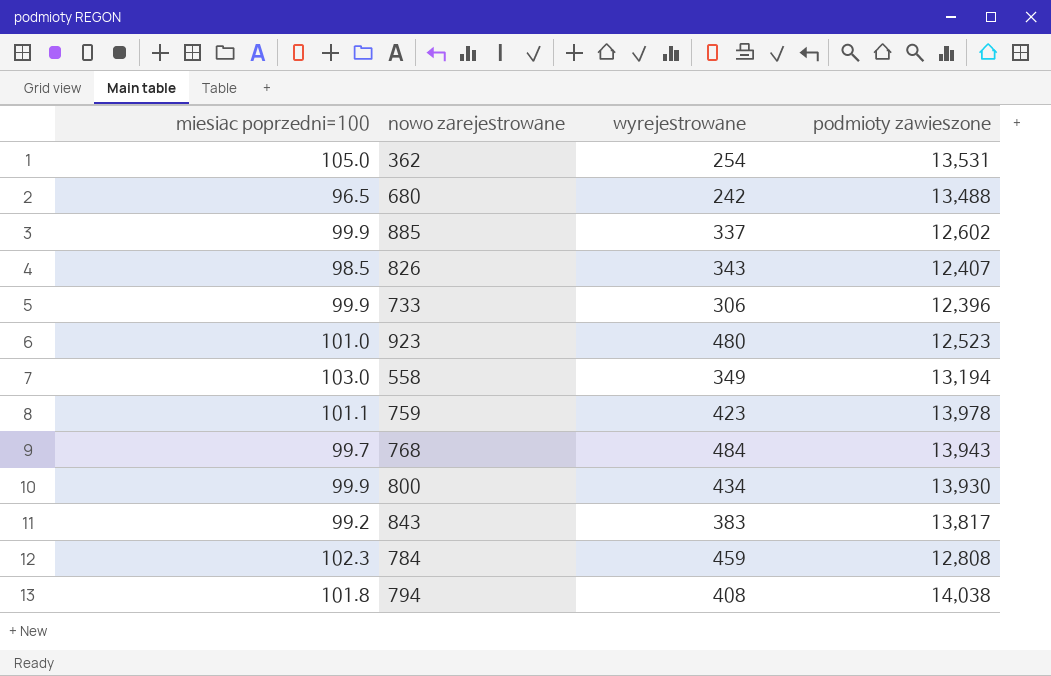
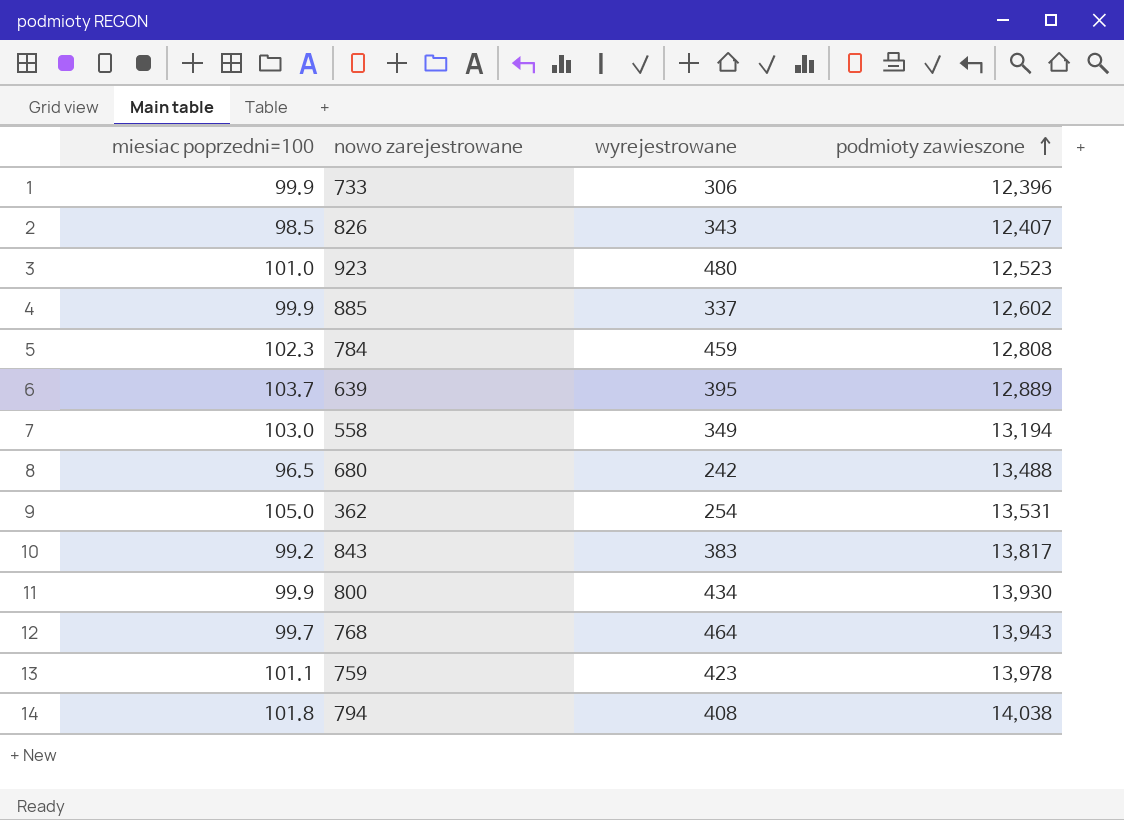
row order: none -> podmioty zawieszone ascending
row 639: none -> 103.7 | 395 | 12,889
768 | wyrejestrowane: 484 -> 464

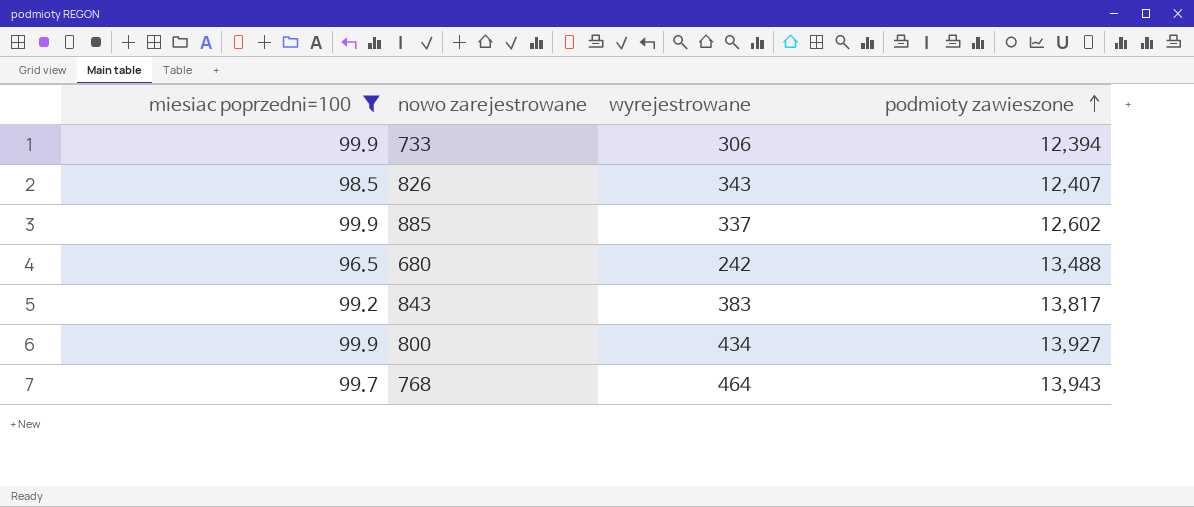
filter: none -> miesiac poprzedni=100 <= 99.9
733 | podmioty zawieszone: 12,396 -> 12,394
800 | podmioty zawieszone: 13,930 -> 13,927

